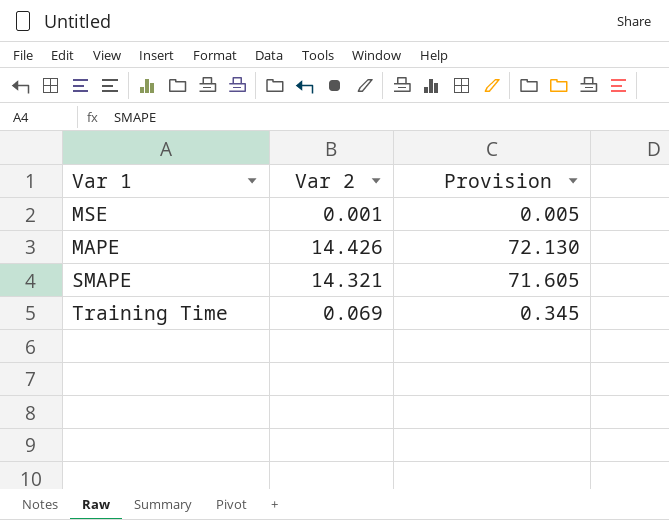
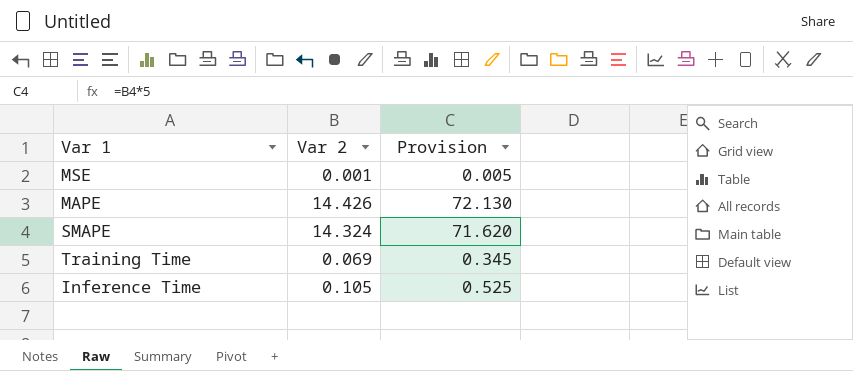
SMAPE | Var 2: 14.321 -> 14.324
SMAPE | Provision: 71.605 -> 71.620
row Inference Time: none -> 0.105 | 0.525

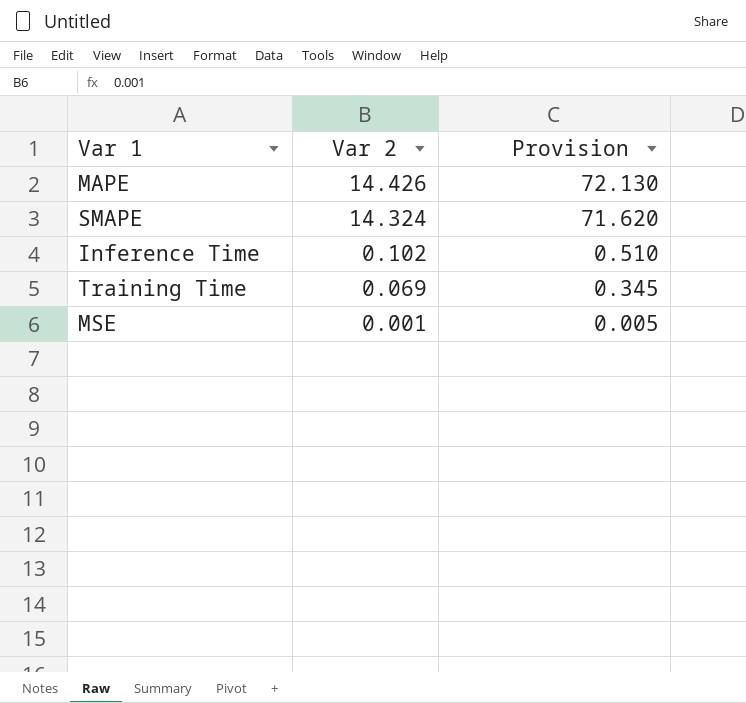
row order: none -> Var 2 descending
Inference Time | Var 2: 0.105 -> 0.102
Inference Time | Provision: 0.525 -> 0.510

